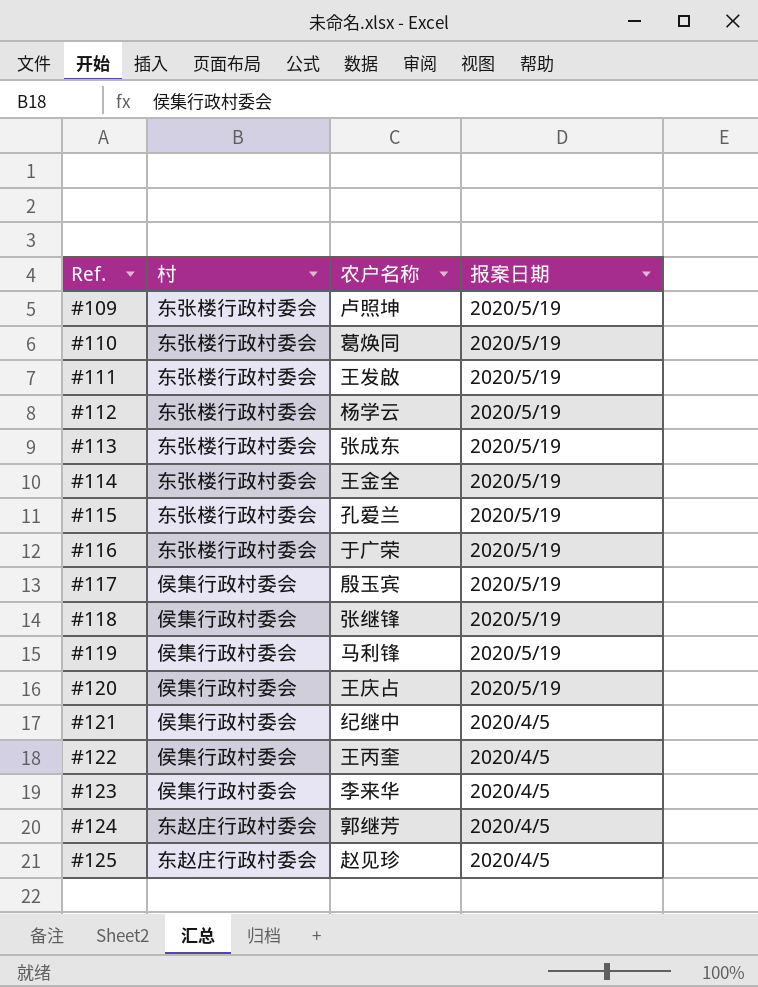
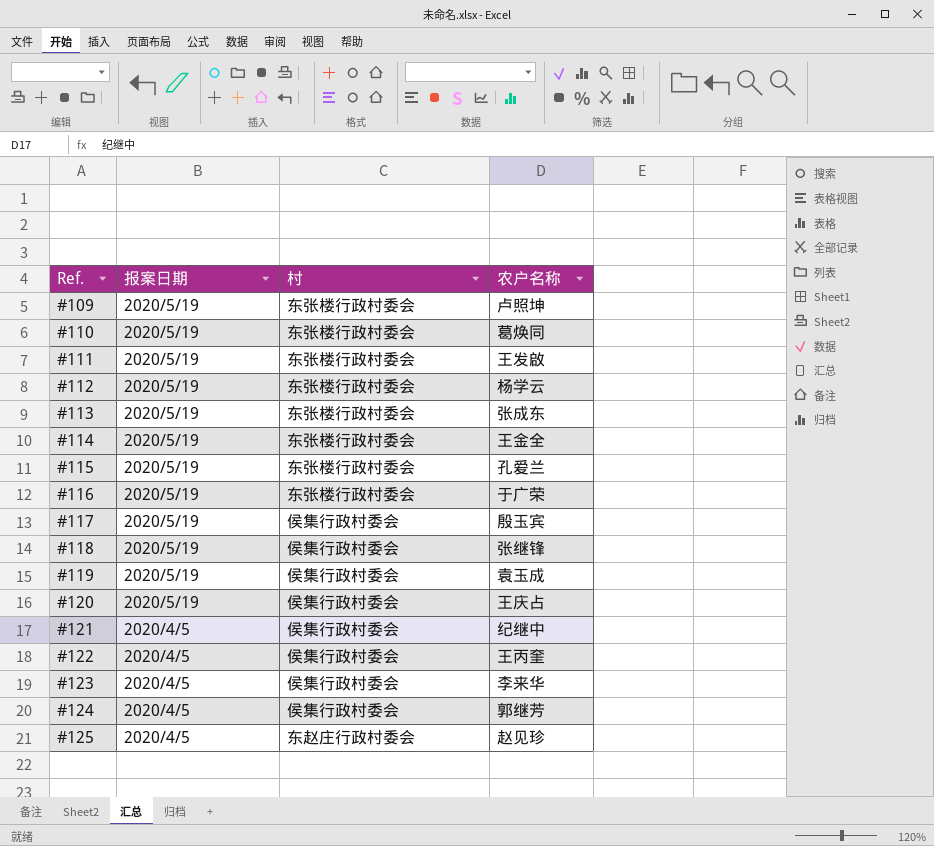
column 报案日期 | position: 4 -> 2
#119 | 农户名称: 马利锋 -> 袁玉成
#124 | 村: 东赵庄行政村委会 -> 侯集行政村委会

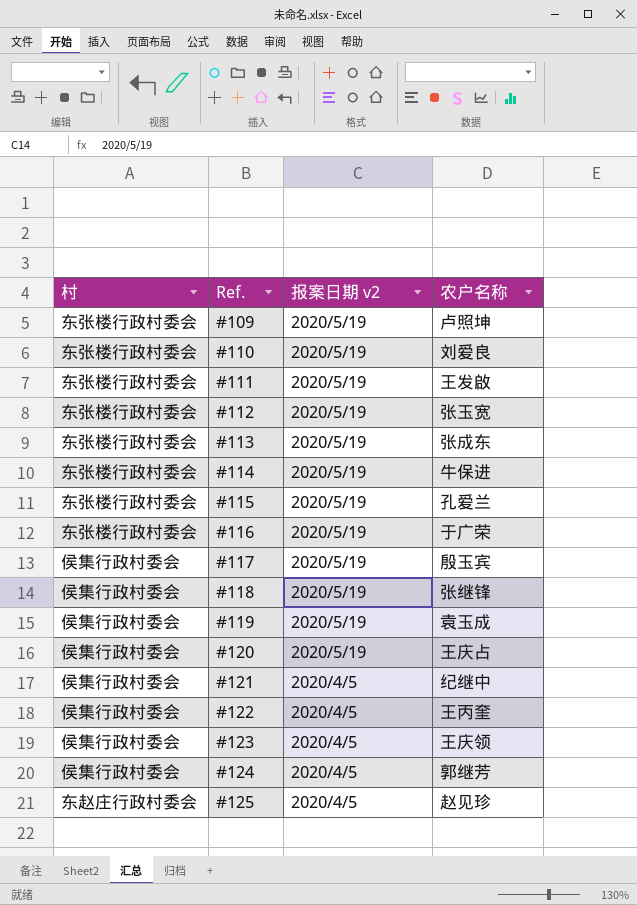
column 村 | position: 3 -> 1
column name: 报案日期 -> 报案日期 v2
#110 | 农户名称: 葛焕同 -> 刘爱良
#112 | 农户名称: 杨学云 -> 张玉宽
#114 | 农户名称: 王金全 -> 牛保进
#123 | 农户名称: 李来华 -> 王庆领

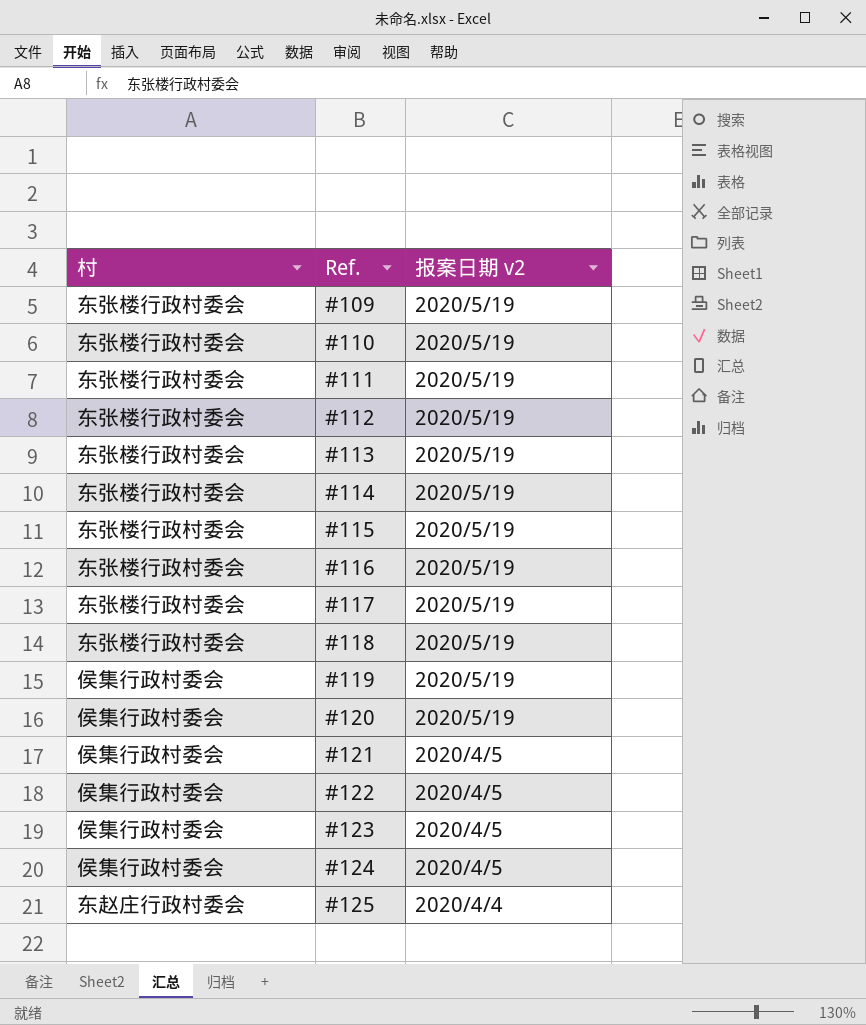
column 农户名称 | position: 4 -> none
#117 | 村: 侯集行政村委会 -> 东张楼行政村委会
#118 | 村: 侯集行政村委会 -> 东张楼行政村委会
#125 | 报案日期 v2: 2020/4/5 -> 2020/4/4

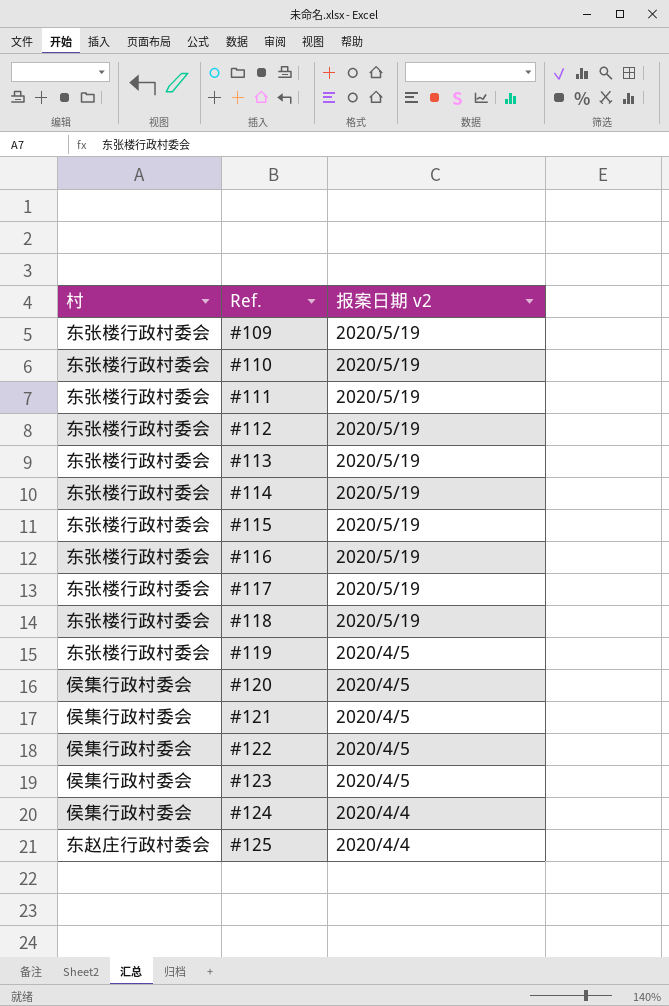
#119 | 村: 侯集行政村委会 -> 东张楼行政村委会
#119 | 报案日期 v2: 2020/5/19 -> 2020/4/5
#120 | 报案日期 v2: 2020/5/19 -> 2020/4/5
#124 | 报案日期 v2: 2020/4/5 -> 2020/4/4

